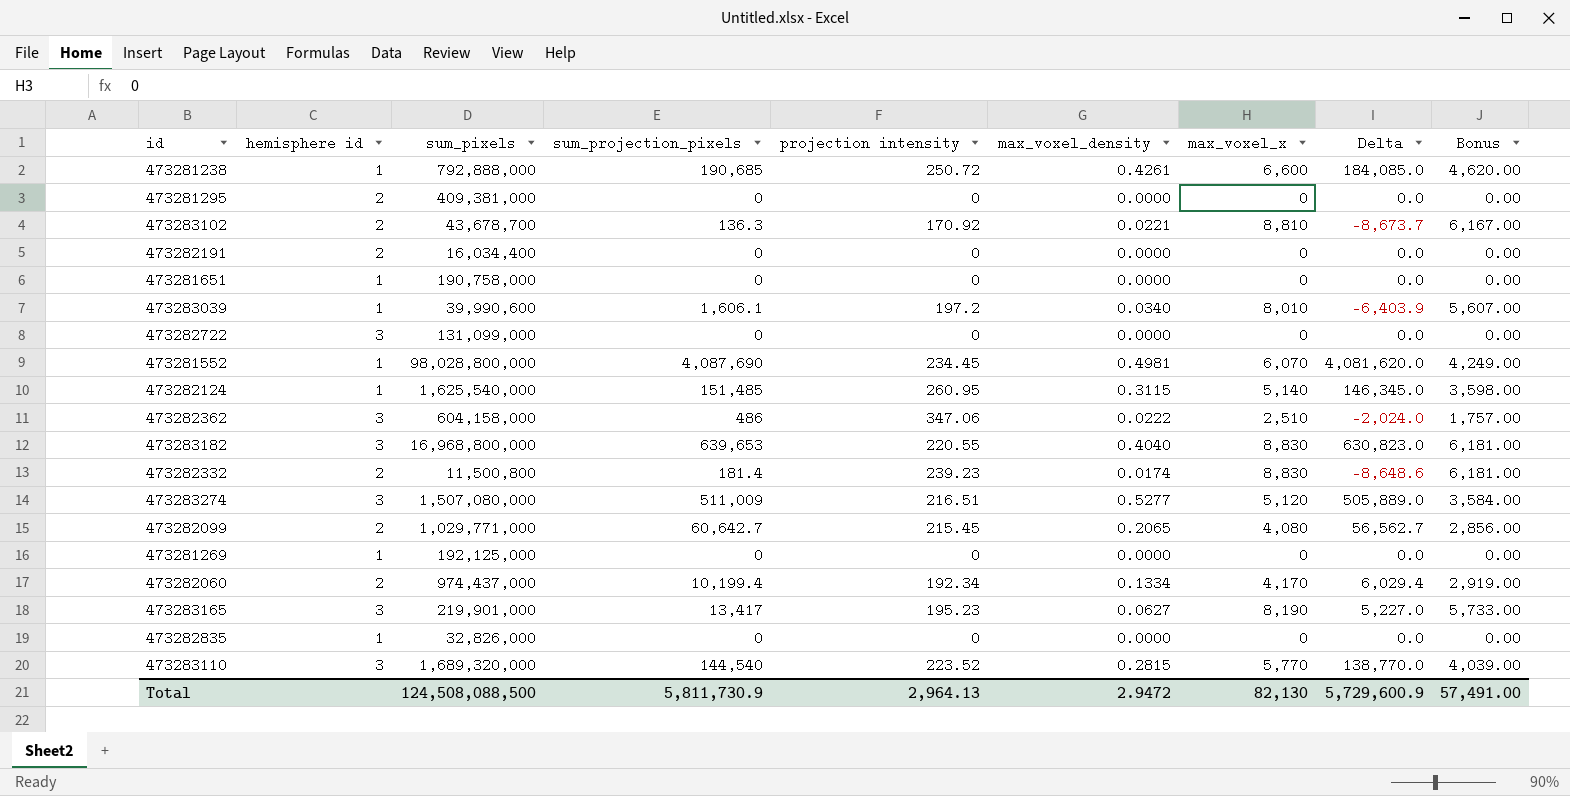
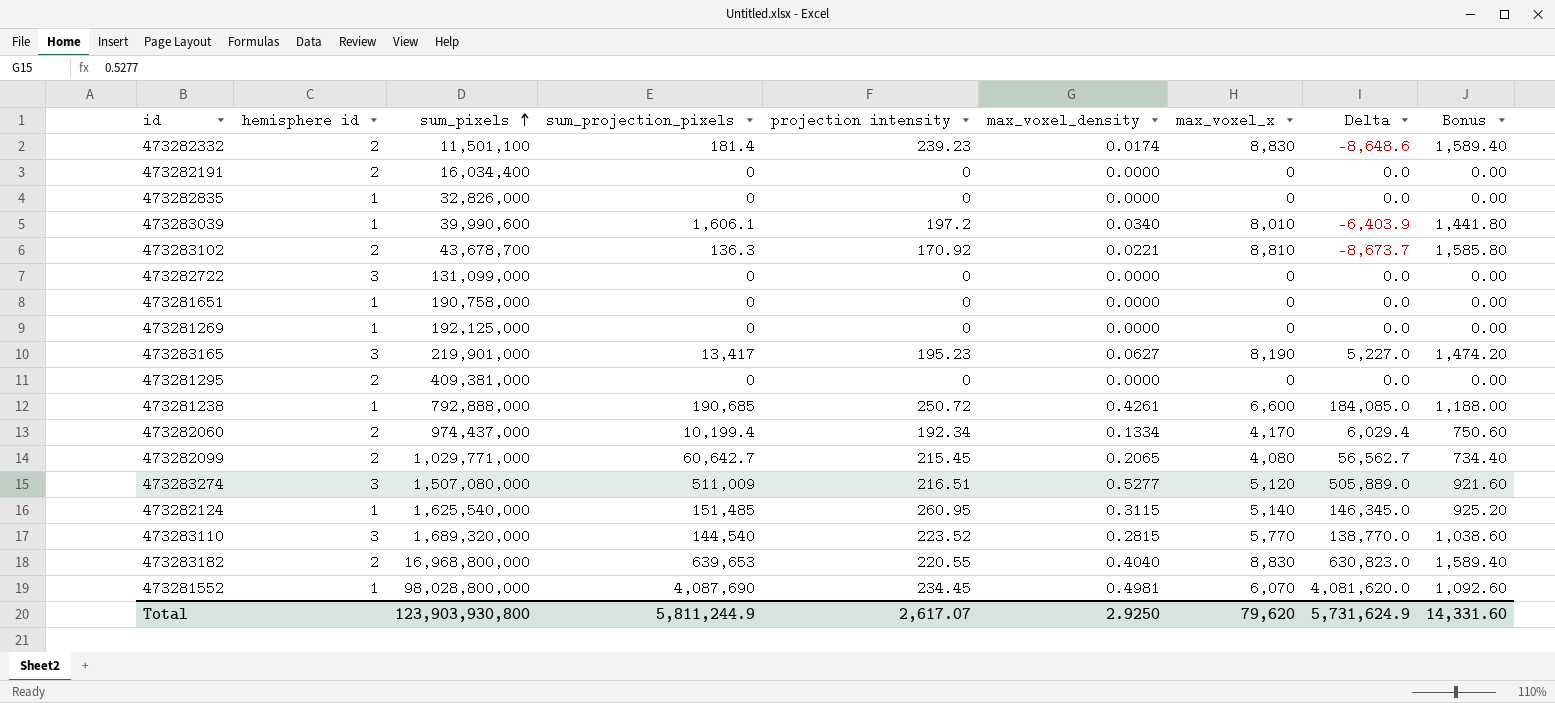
row order: none -> sum_pixels ascending
column Bonus | formula: [max_voxel_x] * 0.7 -> [max_voxel_x] * 0.18
row 473282362: 3 | 604,158,000 | 486 | 347.06 | 0.0222 | 2,510 | -2,024.0 | 1,757.00 -> none
473282332 | sum_pixels: 11,500,800 -> 11,501,100
473283182 | hemisphere id: 3 -> 2
Total | sum_pixels: 124,508,088,500 -> 123,903,930,800
Total | sum_projection_pixels: 5,811,730.9 -> 5,811,244.9
Total | projection intensity: 2,964.13 -> 2,617.07
Total | max_voxel_density: 2.9472 -> 2.9250
Total | max_voxel_x: 82,130 -> 79,620
Total | Delta: 5,729,600.9 -> 5,731,624.9
Total | Bonus: 57,491.00 -> 14,331.60

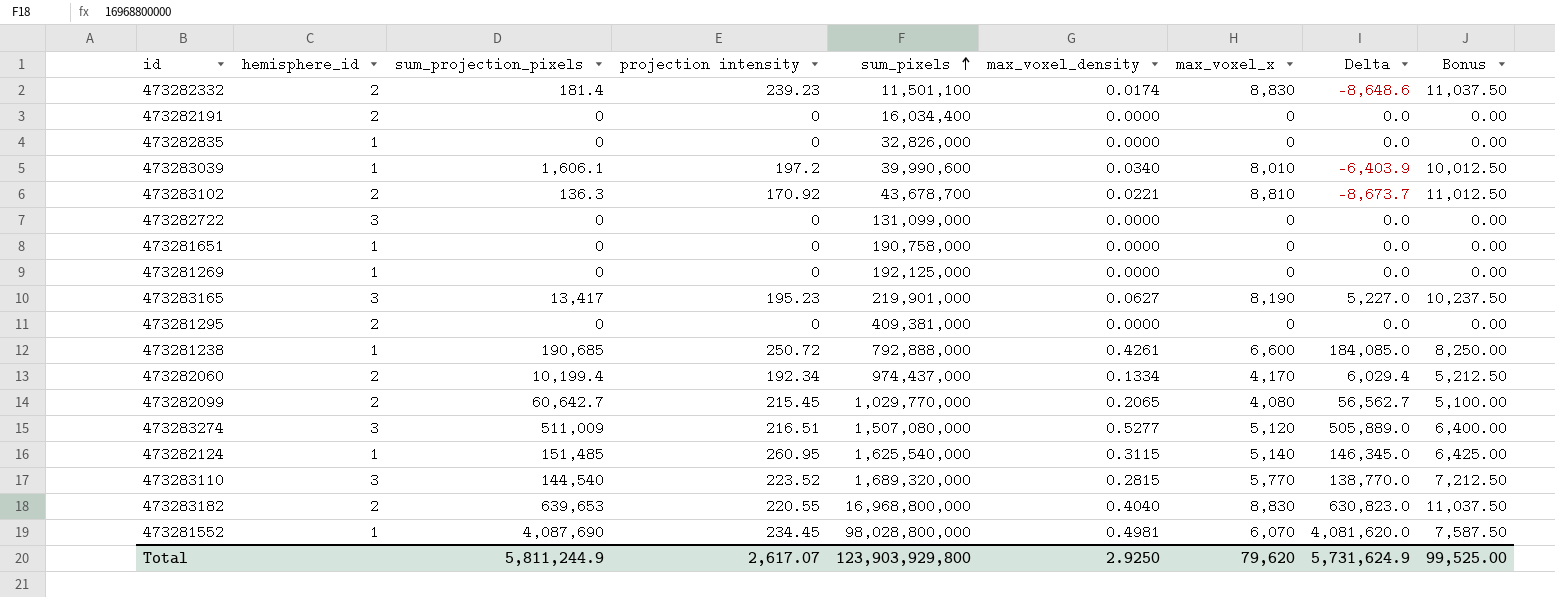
column name: hemisphere id -> hemisphere_id
column sum_pixels | position: 3 -> 5
column Bonus | formula: [max_voxel_x] * 0.18 -> [max_voxel_x] * 1.25
473282099 | sum_pixels: 1,029,771,000 -> 1,029,770,000
Total | sum_pixels: 123,903,930,800 -> 123,903,929,800
Total | Bonus: 14,331.60 -> 99,525.00

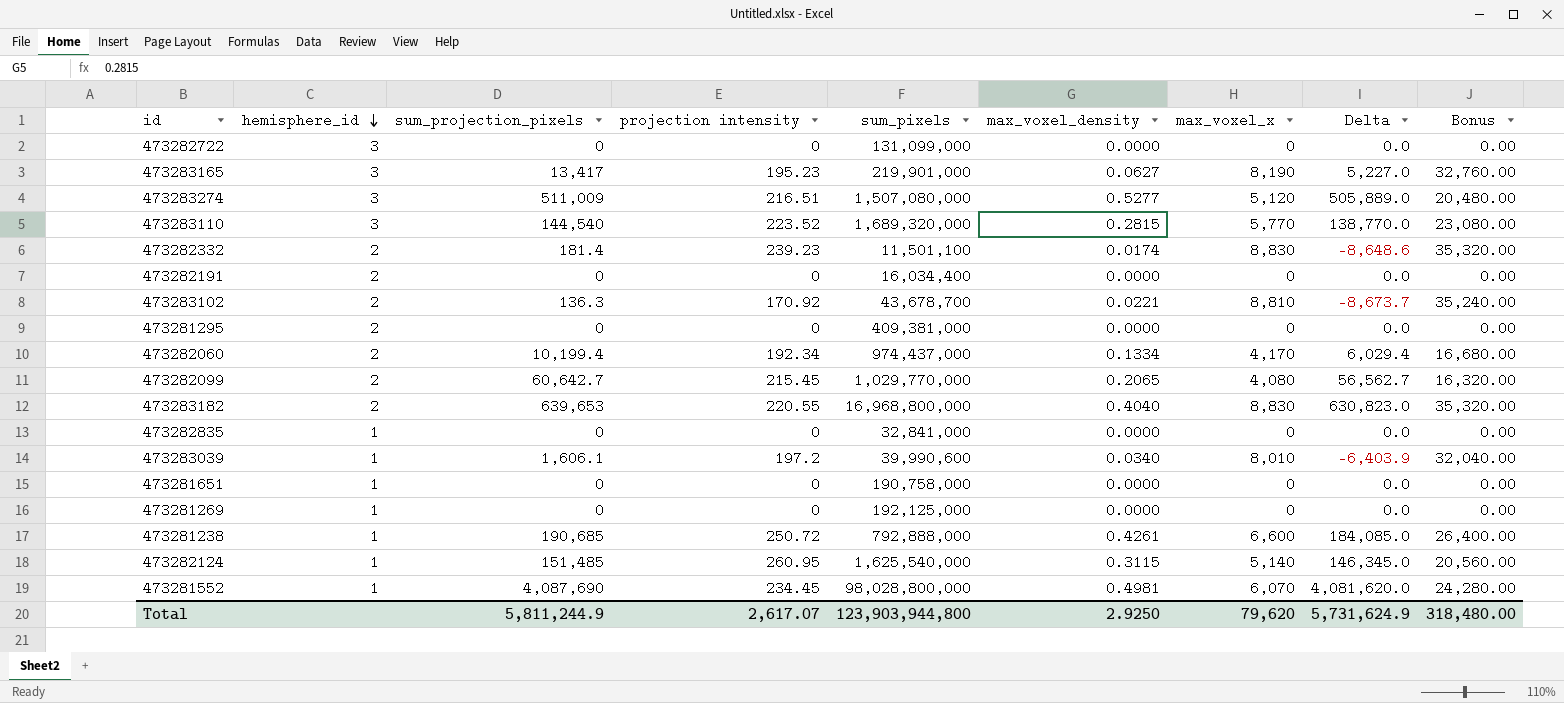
row order: sum_pixels ascending -> hemisphere_id descending
column Bonus | formula: [max_voxel_x] * 1.25 -> [max_voxel_x] * 4
473282835 | sum_pixels: 32,826,000 -> 32,841,000
Total | sum_pixels: 123,903,929,800 -> 123,903,944,800
Total | Bonus: 99,525.00 -> 318,480.00

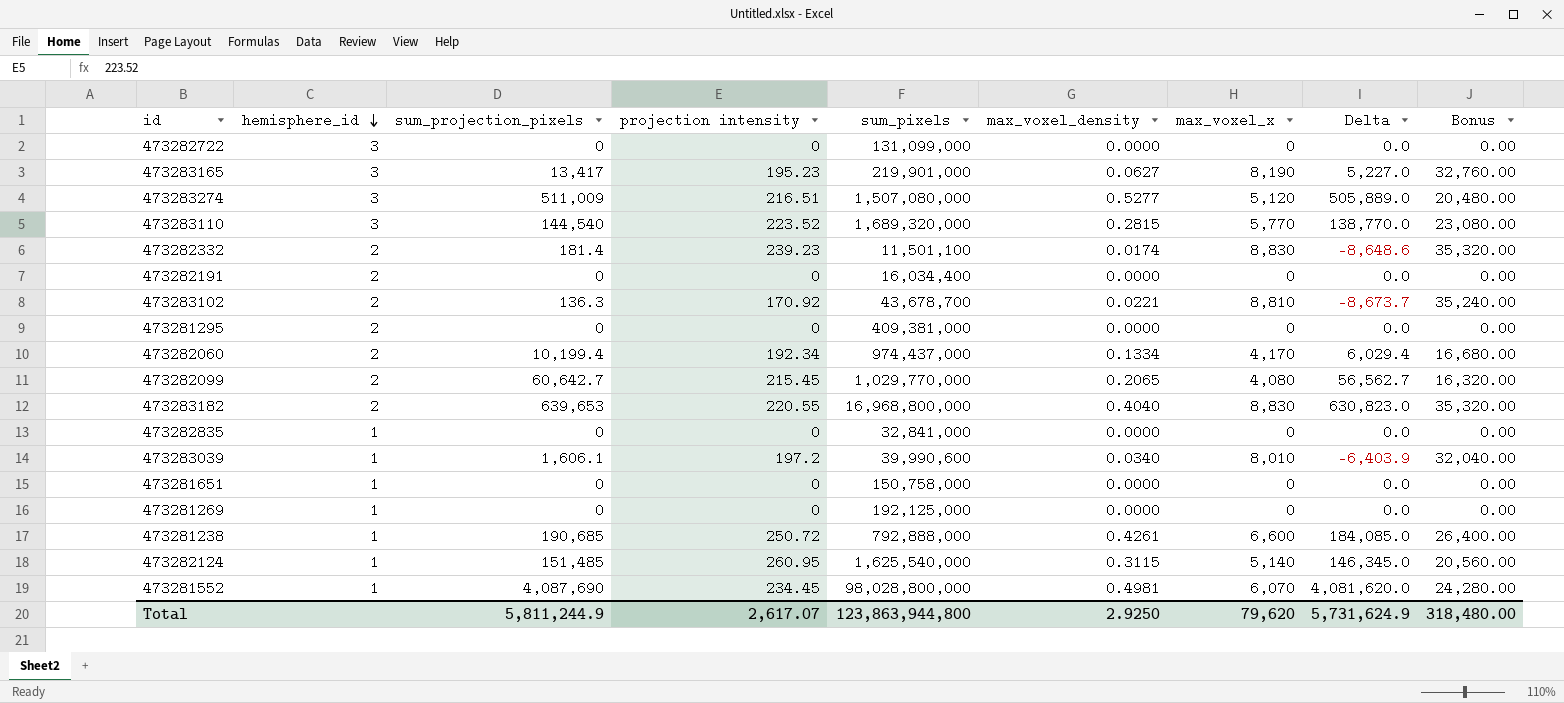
473281651 | sum_pixels: 190,758,000 -> 150,758,000
Total | sum_pixels: 123,903,944,800 -> 123,863,944,800

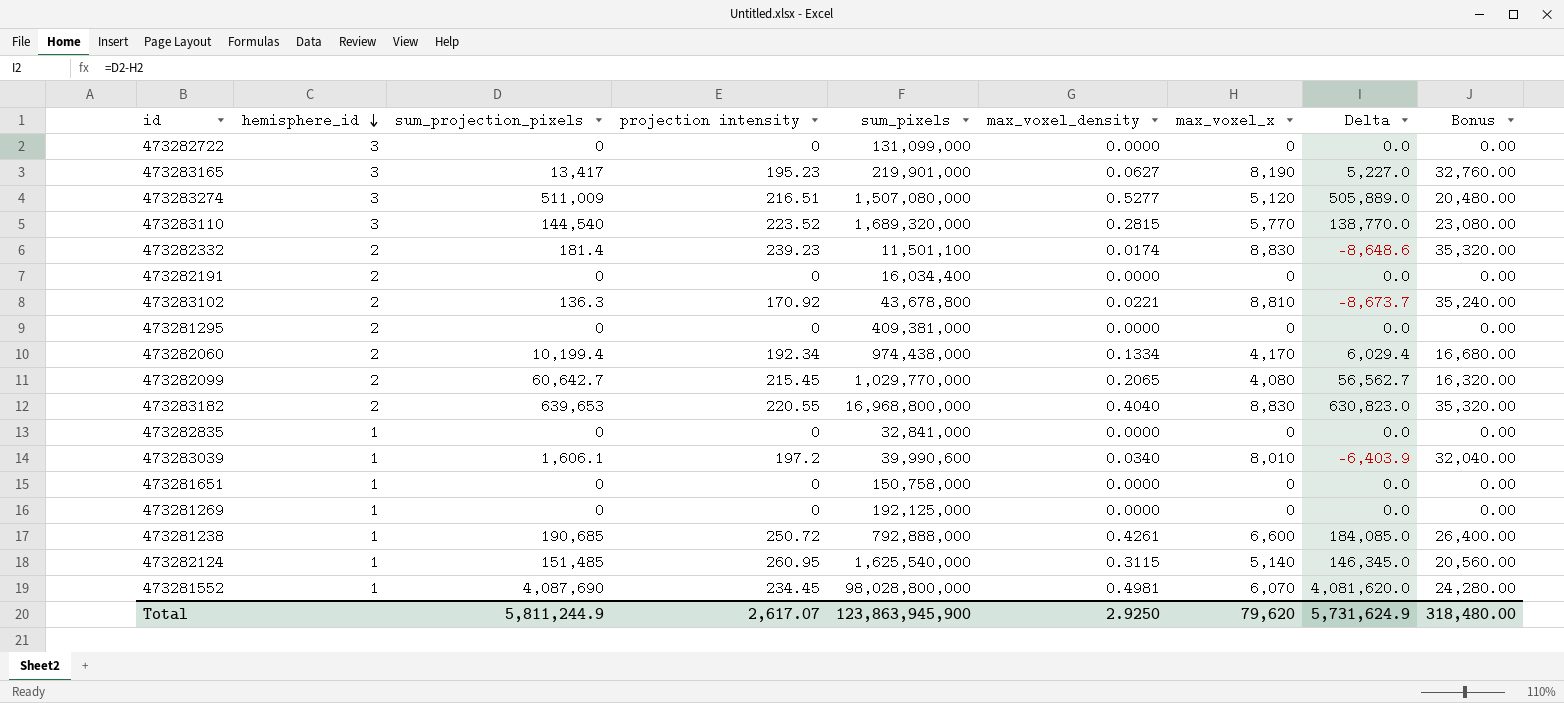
473283102 | sum_pixels: 43,678,700 -> 43,678,800
473282060 | sum_pixels: 974,437,000 -> 974,438,000
Total | sum_pixels: 123,863,944,800 -> 123,863,945,900

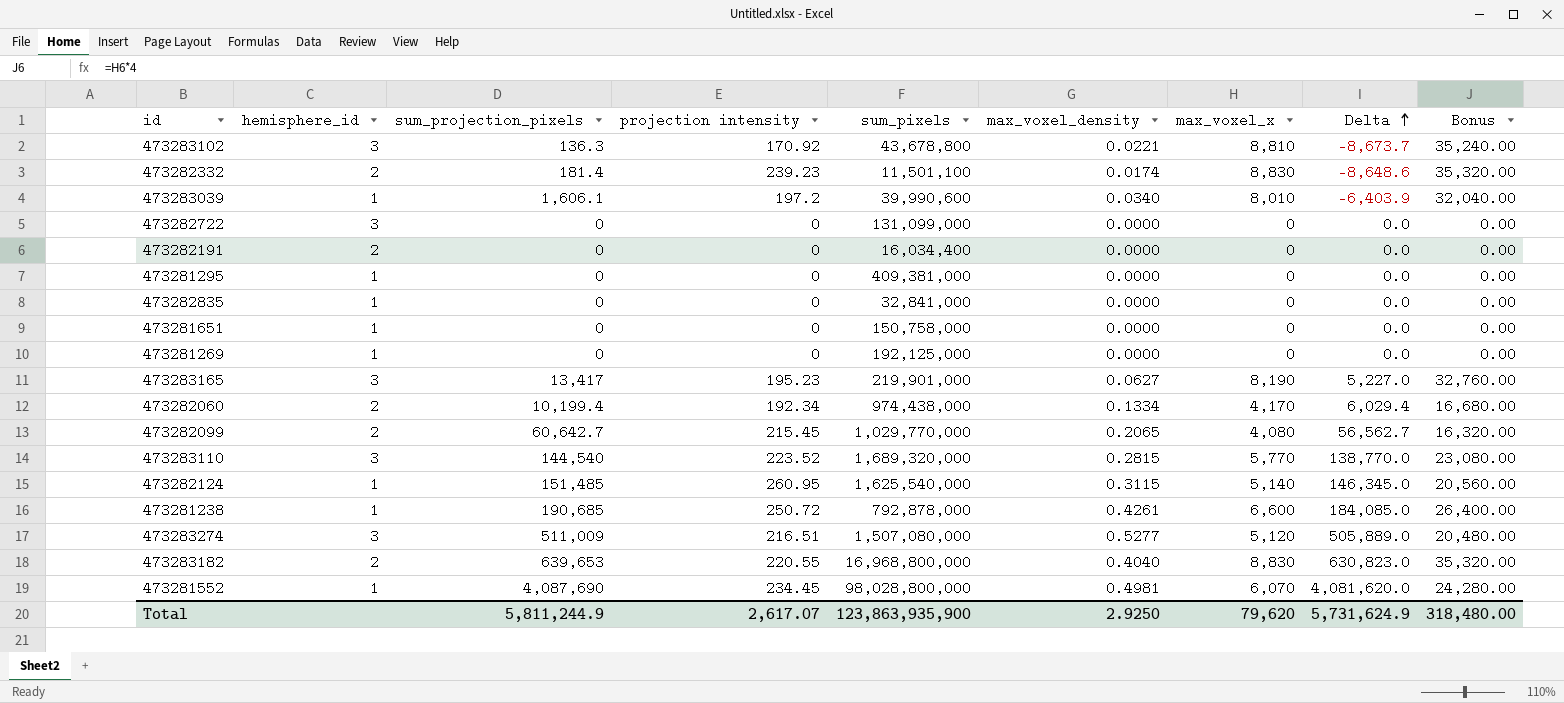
row order: hemisphere_id descending -> Delta ascending
473283102 | hemisphere_id: 2 -> 3
473281295 | hemisphere_id: 2 -> 1
473281238 | sum_pixels: 792,888,000 -> 792,878,000
Total | sum_pixels: 123,863,945,900 -> 123,863,935,900

